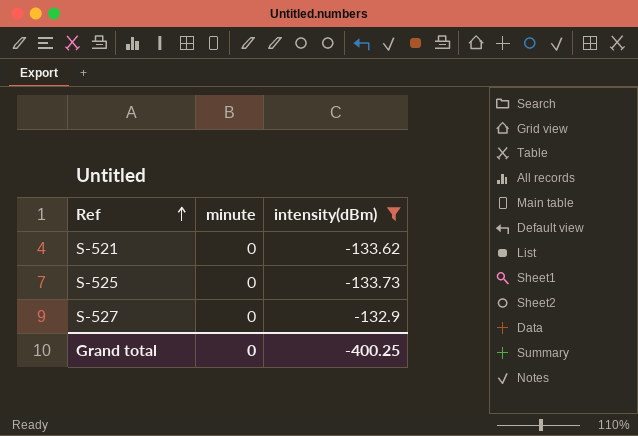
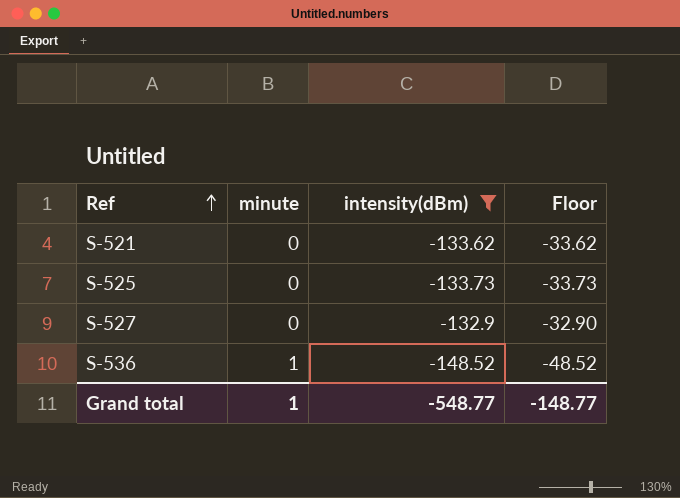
column Floor | formula: none -> [intensity(dBm)] + 100
row S-536: none -> 1 | -148.52 | -48.52
Grand total | minute: 0 -> 1
Grand total | intensity(dBm): -400.25 -> -548.77

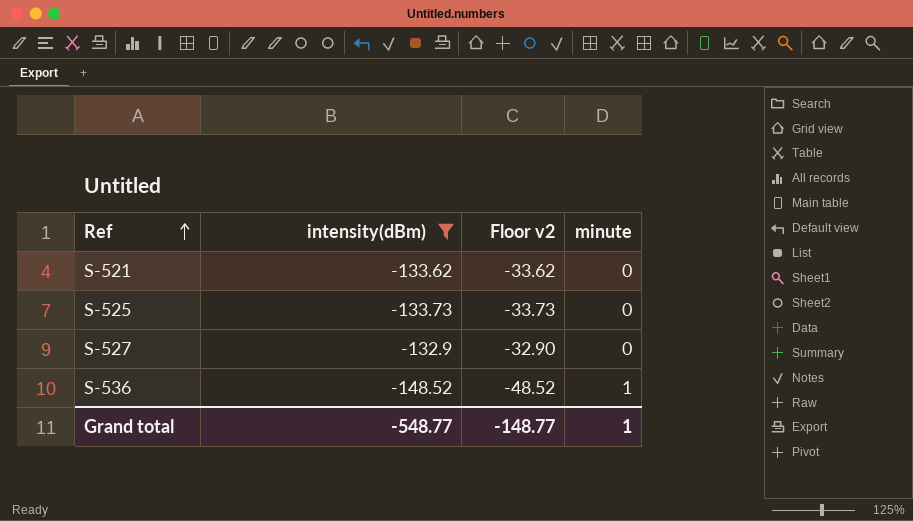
column name: Floor -> Floor v2
column minute | position: 2 -> 4

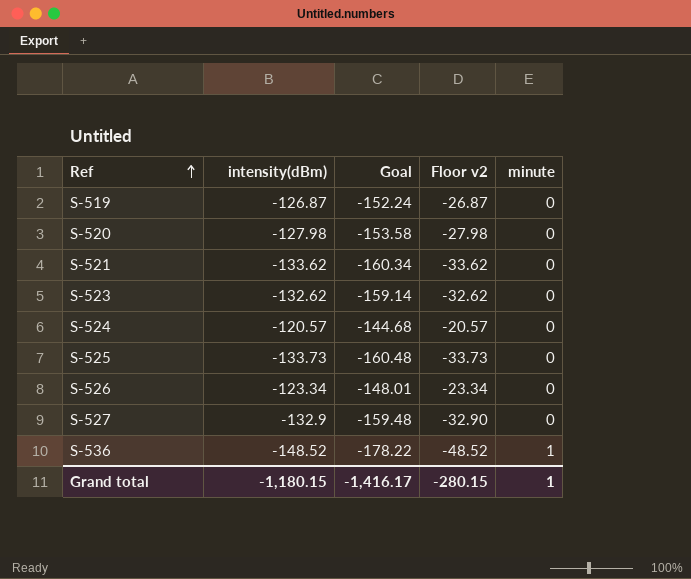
filter: intensity(dBm) <= -132.9 -> none
column Goal | formula: none -> [intensity(dBm)] * 1.2
Grand total | intensity(dBm): -548.77 -> -1,180.15
Grand total | Floor v2: -148.77 -> -280.15

